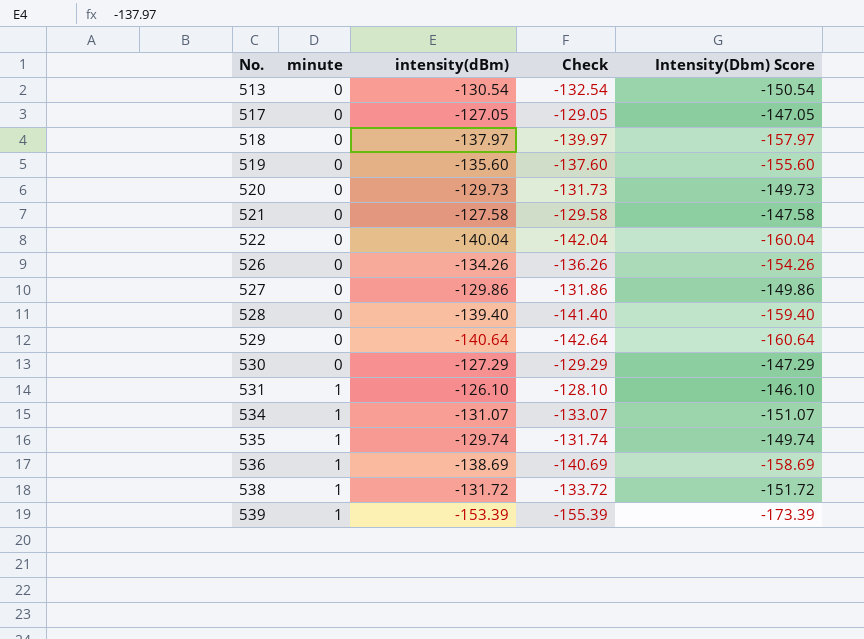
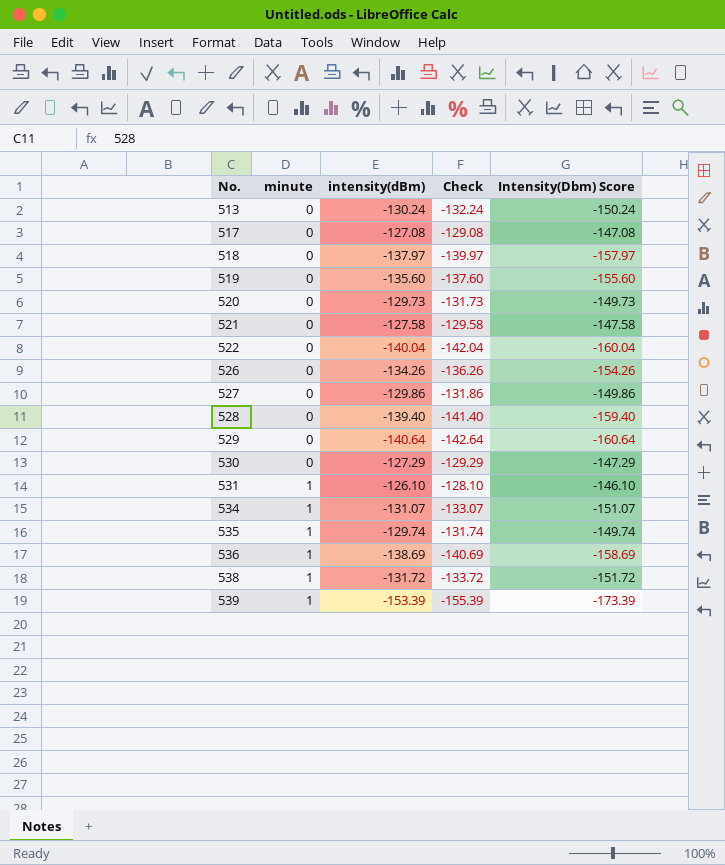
513 | intensity(dBm): -130.54 -> -130.24
513 | Check: -132.54 -> -132.24
513 | Intensity(Dbm) Score: -150.54 -> -150.24
517 | intensity(dBm): -127.05 -> -127.08
517 | Check: -129.05 -> -129.08
517 | Intensity(Dbm) Score: -147.05 -> -147.08

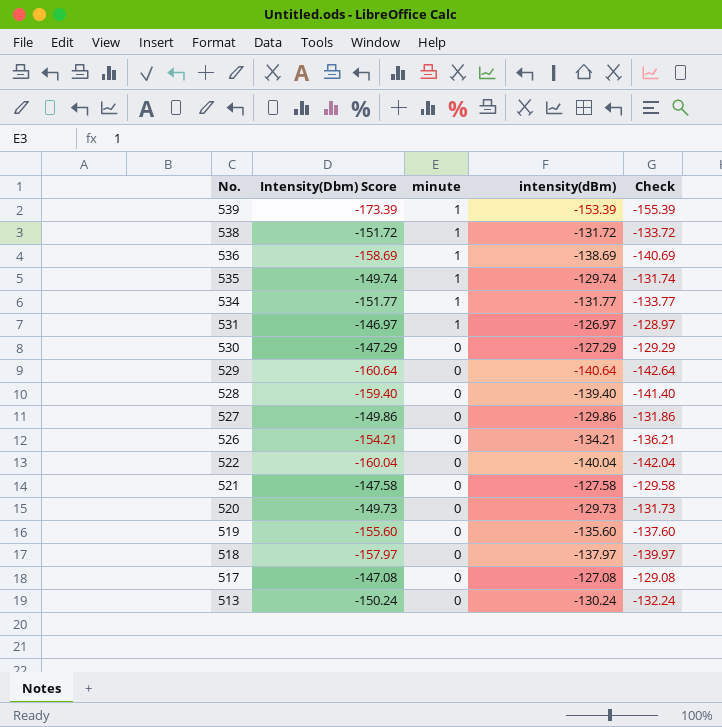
row order: No. ascending -> No. descending
column Intensity(Dbm) Score | position: 5 -> 2
534 | Intensity(Dbm) Score: -151.07 -> -151.77
534 | intensity(dBm): -131.07 -> -131.77
534 | Check: -133.07 -> -133.77
531 | Intensity(Dbm) Score: -146.10 -> -146.97
531 | intensity(dBm): -126.10 -> -126.97
531 | Check: -128.10 -> -128.97
526 | Intensity(Dbm) Score: -154.26 -> -154.21
526 | intensity(dBm): -134.26 -> -134.21
526 | Check: -136.26 -> -136.21

